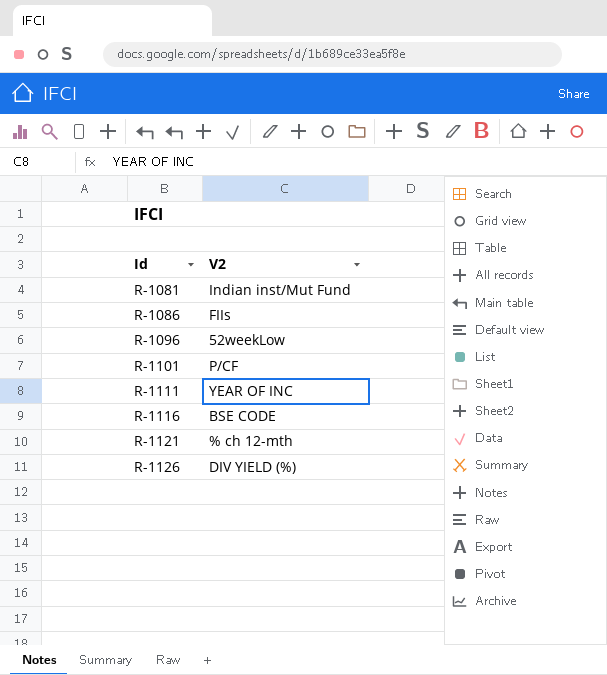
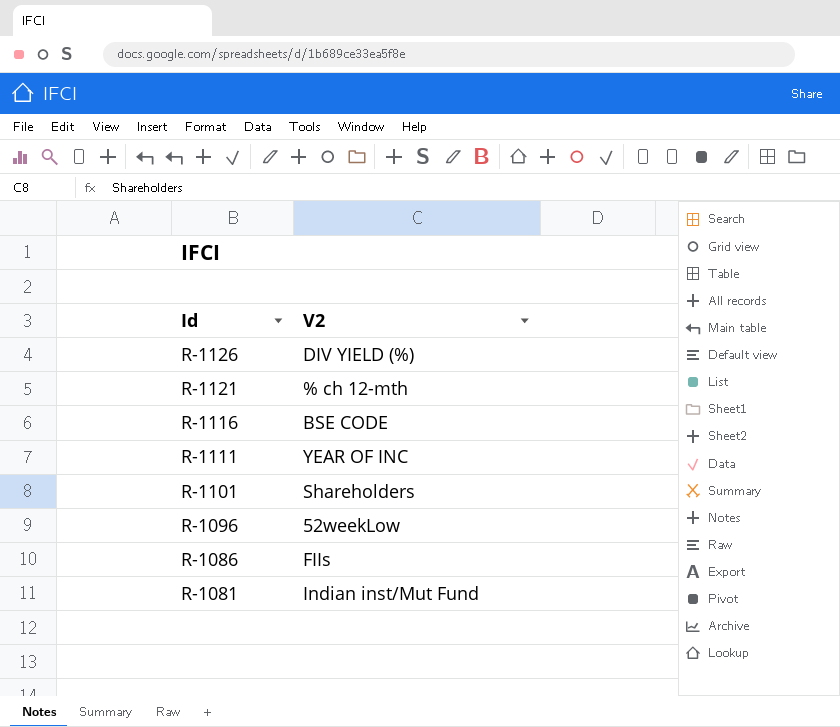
row order: Id ascending -> Id descending
R-1101 | V2: P/CF -> Shareholders

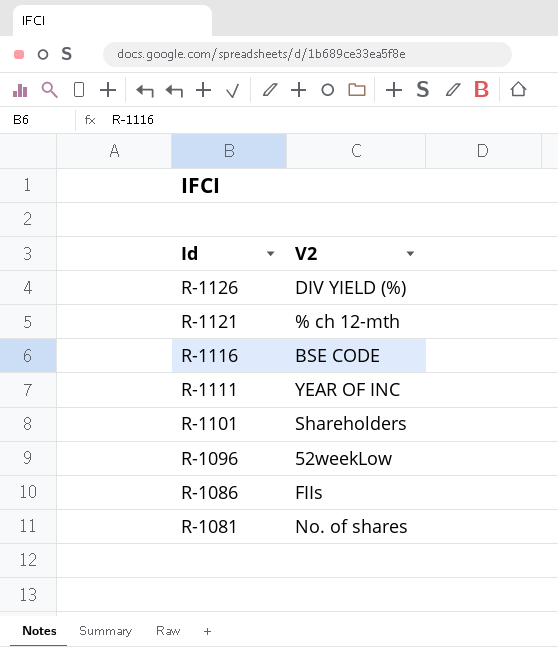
R-1081 | V2: Indian inst/Mut Fund -> No. of shares

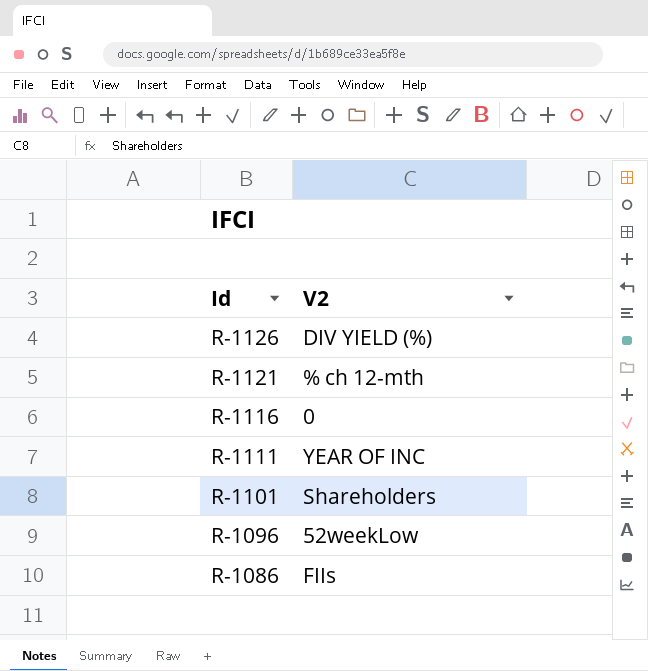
row R-1081: No. of shares -> none
R-1116 | V2: BSE CODE -> 0

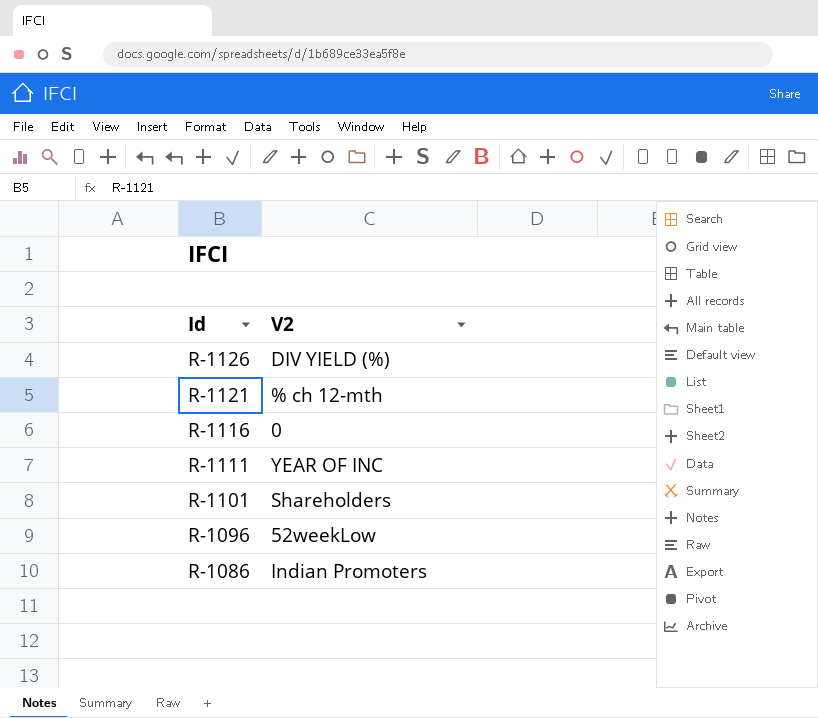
R-1086 | V2: FIIs -> Indian Promoters

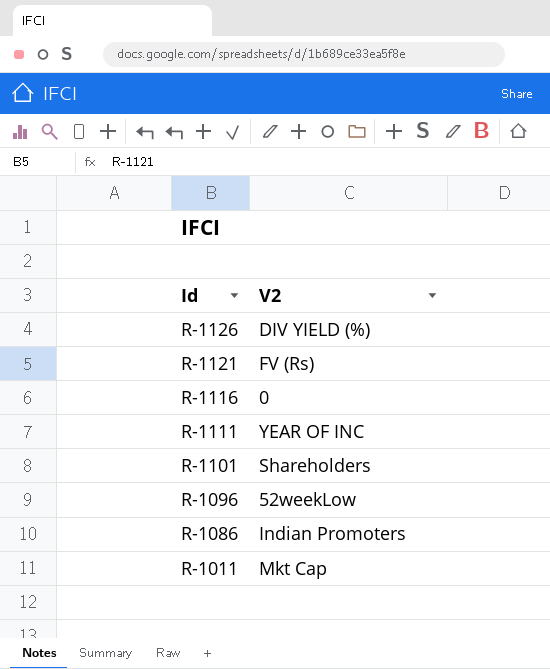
R-1121 | V2: % ch 12-mth -> FV (Rs)
row R-1011: none -> Mkt Cap

